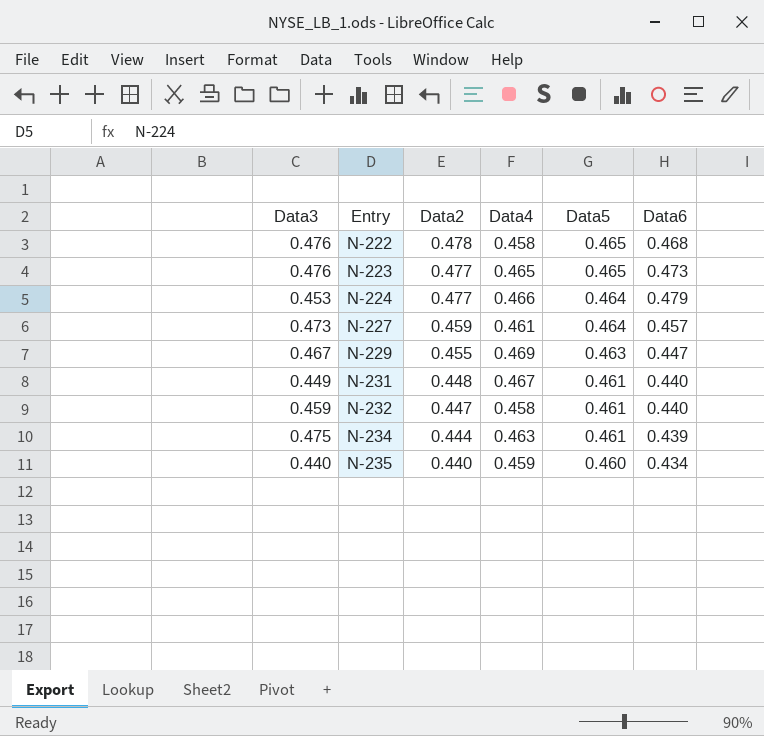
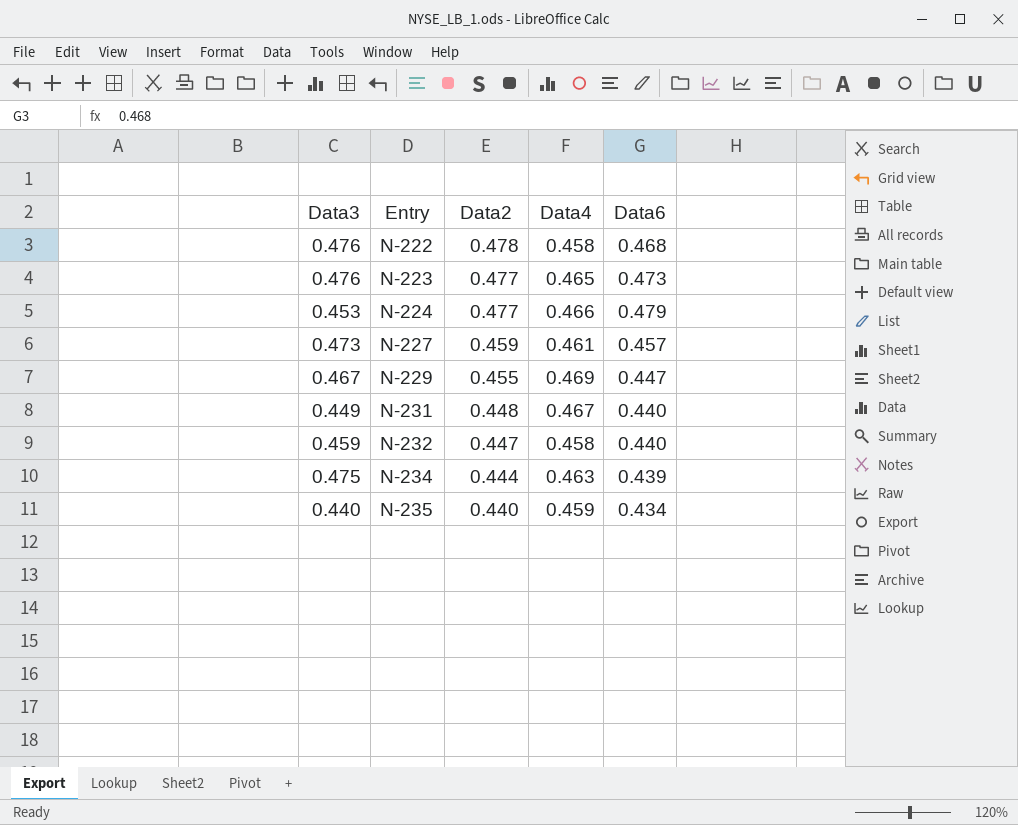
column Data5 | position: 5 -> none

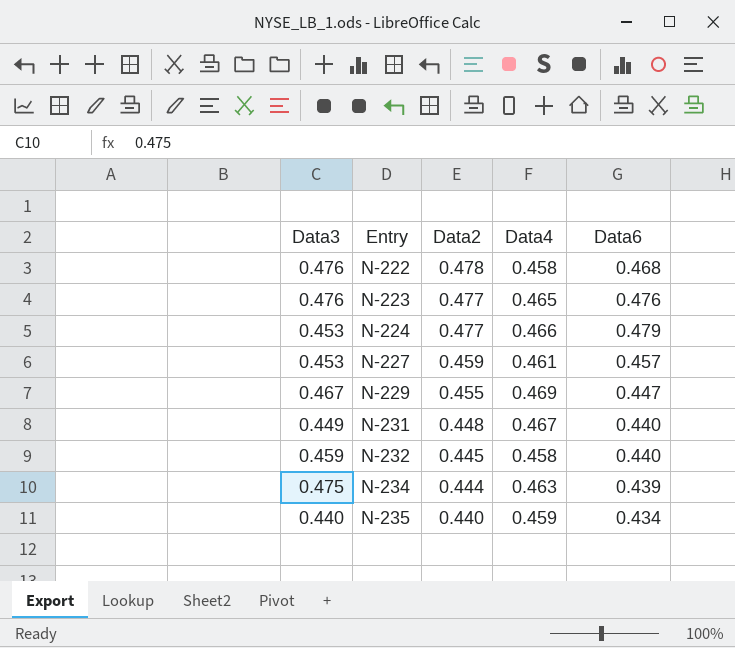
N-223 | Data6: 0.473 -> 0.476
N-227 | Data3: 0.473 -> 0.453
N-232 | Data2: 0.447 -> 0.445

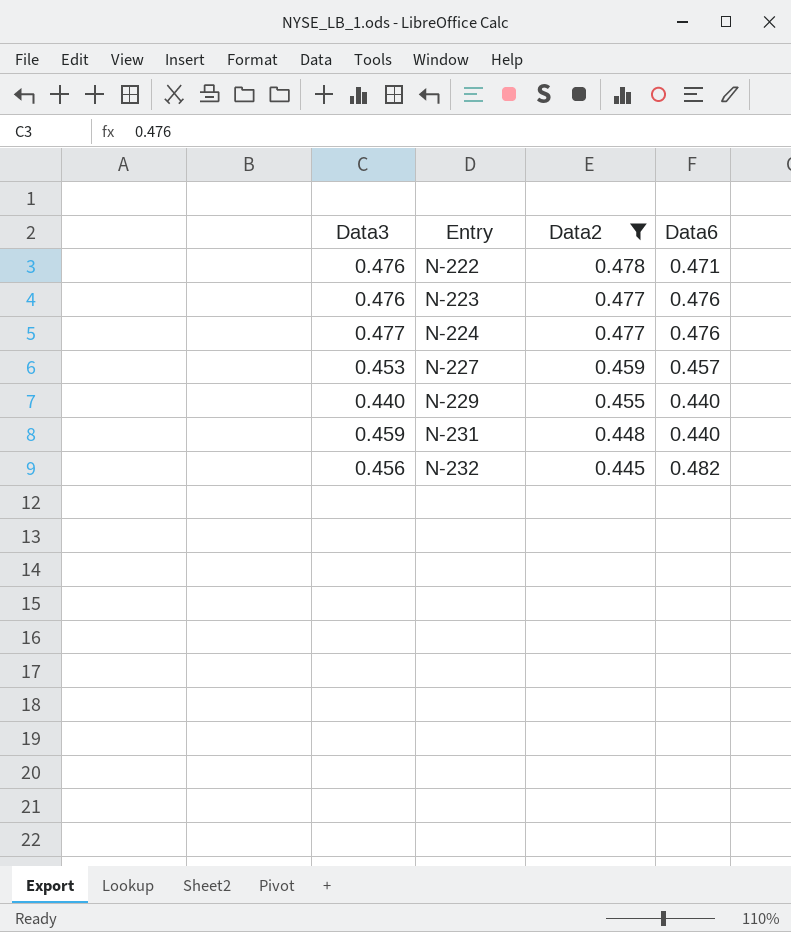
filter: none -> Data2 >= 0.445
column Data4 | position: 4 -> none
N-222 | Data6: 0.468 -> 0.471
N-224 | Data3: 0.453 -> 0.477
N-224 | Data6: 0.479 -> 0.476
N-229 | Data3: 0.467 -> 0.440
N-229 | Data6: 0.447 -> 0.440
N-231 | Data3: 0.449 -> 0.459
N-232 | Data3: 0.459 -> 0.456
N-232 | Data6: 0.440 -> 0.482

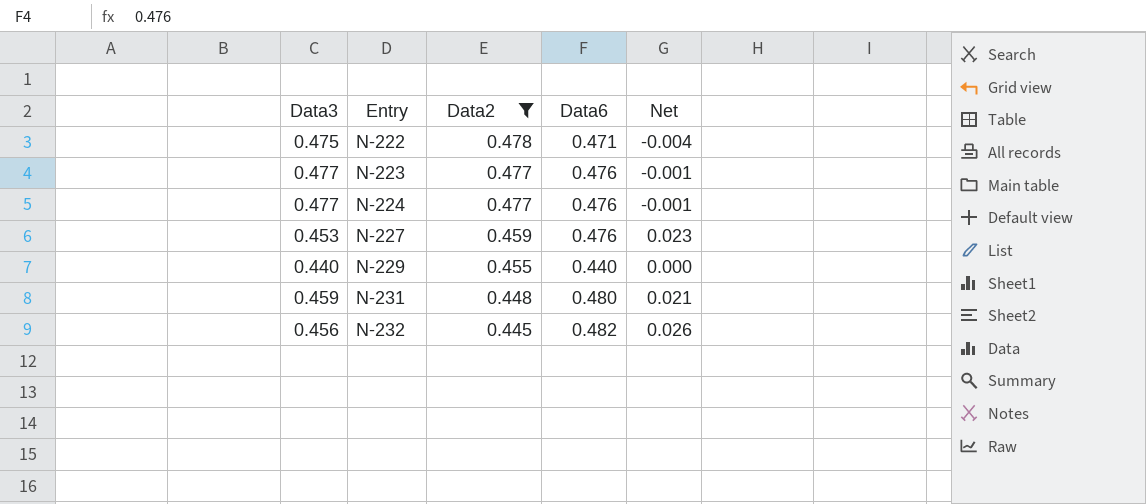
column Net | formula: none -> [Data6] - [Data3]
N-222 | Data3: 0.476 -> 0.475
N-223 | Data3: 0.476 -> 0.477
N-227 | Data6: 0.457 -> 0.476
N-231 | Data6: 0.440 -> 0.480

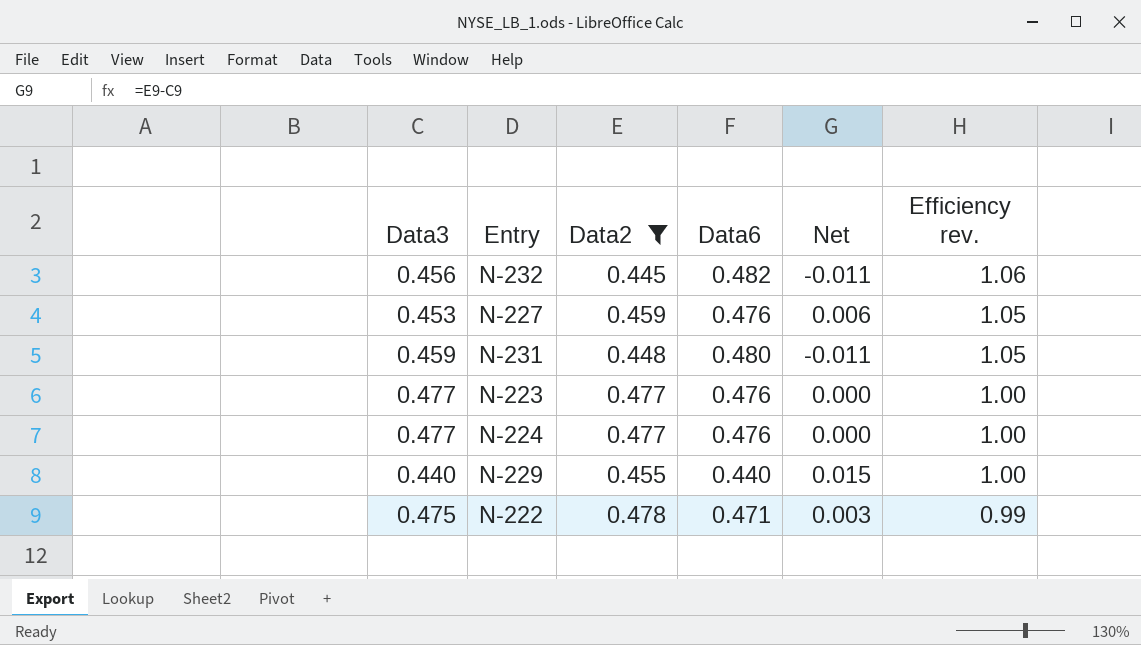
row order: Entry ascending -> Efficiency rev. descending
column Net | formula: [Data6] - [Data3] -> [Data2] - [Data3]
column Efficiency rev. | formula: none -> [Data6] / [Data3]

